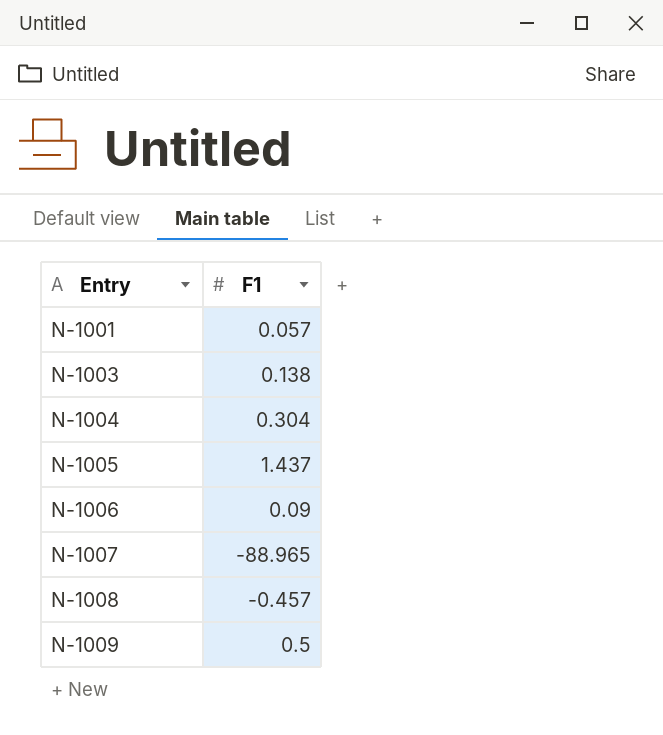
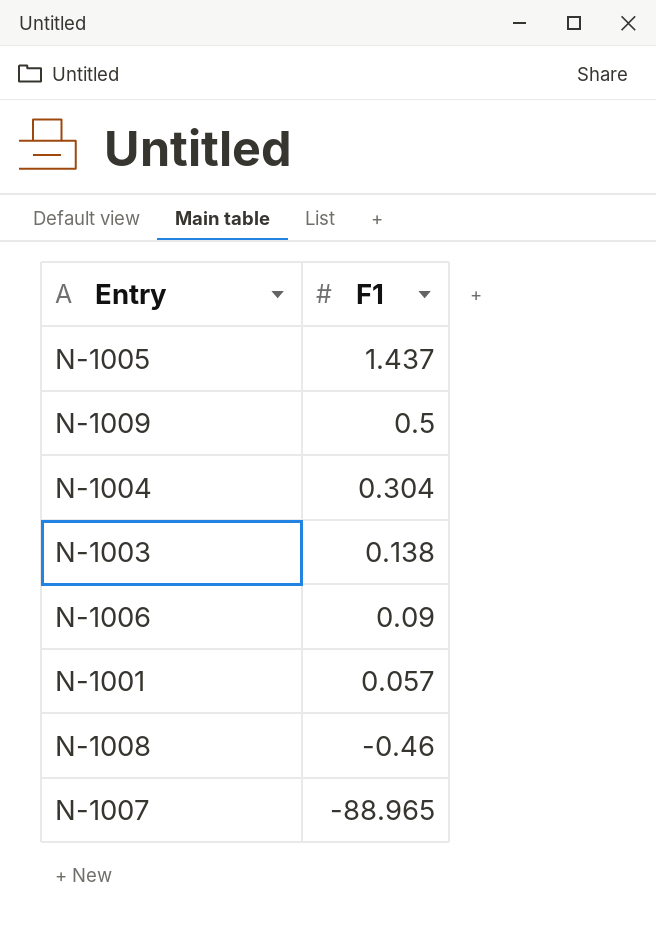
row order: Entry ascending -> F1 descending
N-1008 | F1: -0.457 -> -0.46

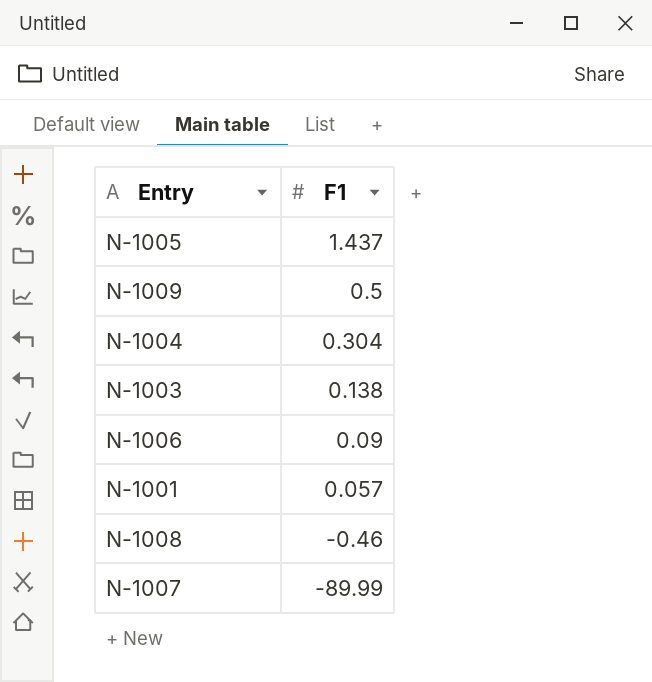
N-1007 | F1: -88.965 -> -89.99

